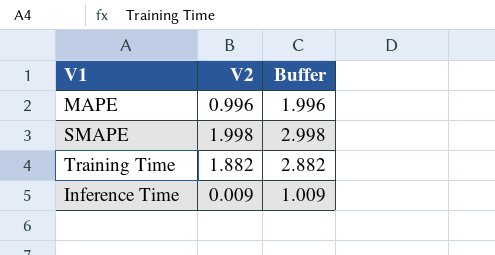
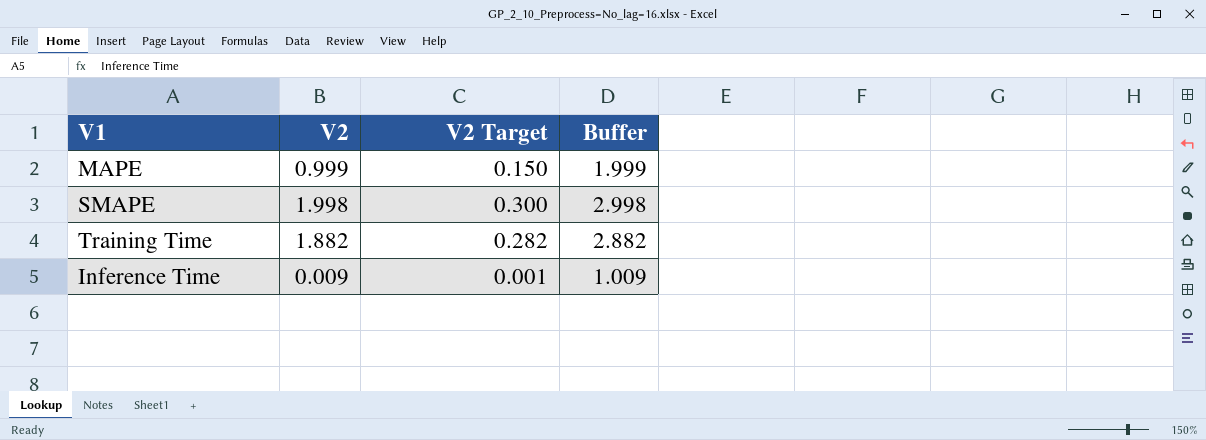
column V2 Target | formula: none -> [V2] * 0.15
MAPE | V2: 0.996 -> 0.999
MAPE | Buffer: 1.996 -> 1.999

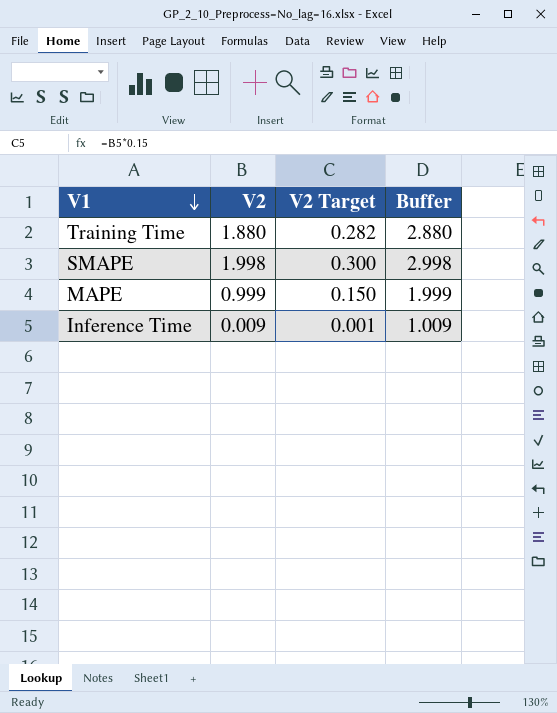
row order: none -> V1 descending
Training Time | V2: 1.882 -> 1.880
Training Time | Buffer: 2.882 -> 2.880

